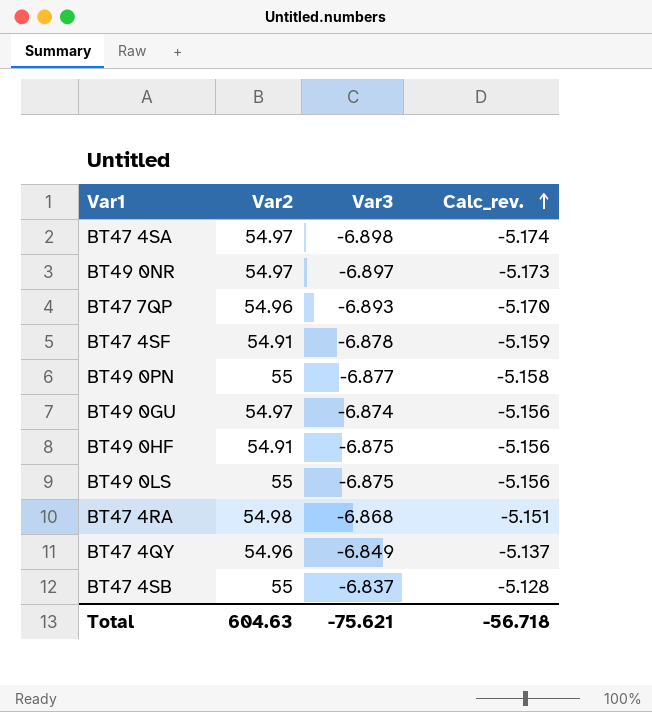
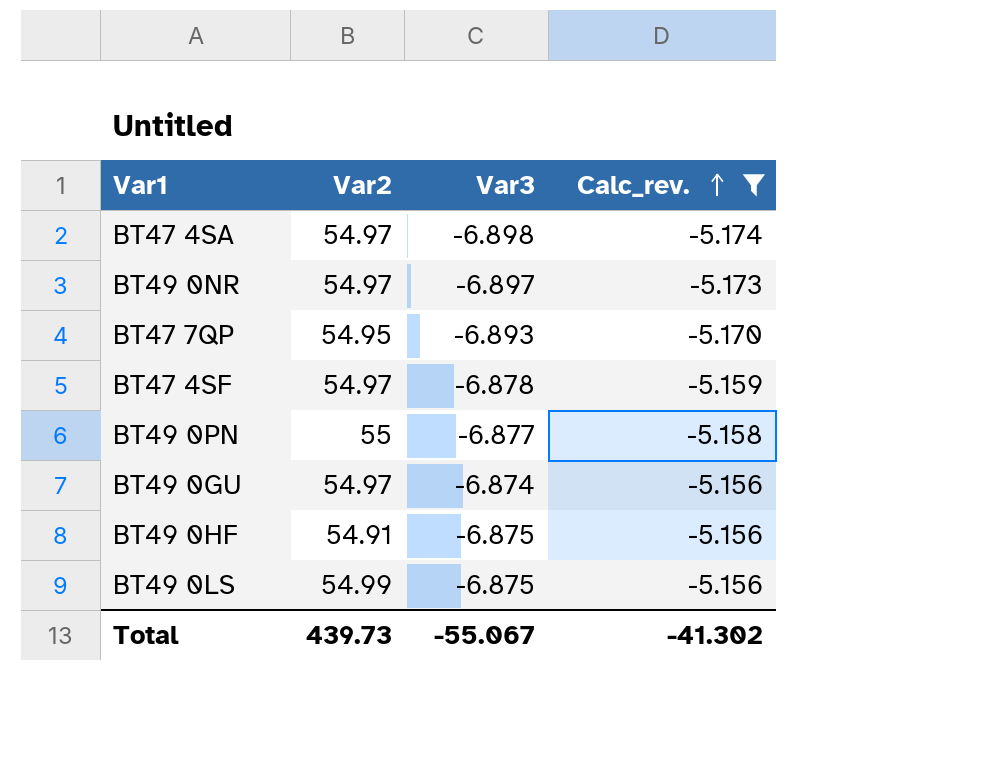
filter: none -> Calc_rev. <= -5.156
BT47 7QP | Var2: 54.96 -> 54.95
BT47 4SF | Var2: 54.91 -> 54.97
BT49 0LS | Var2: 55 -> 54.99
Total | Var2: 604.63 -> 439.73
Total | Var3: -75.621 -> -55.067
Total | Calc_rev.: -56.718 -> -41.302

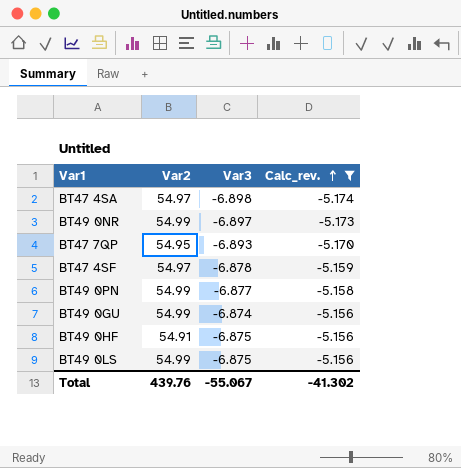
BT49 0NR | Var2: 54.97 -> 54.99
BT49 0PN | Var2: 55 -> 54.99
BT49 0GU | Var2: 54.97 -> 54.99
Total | Var2: 439.73 -> 439.76

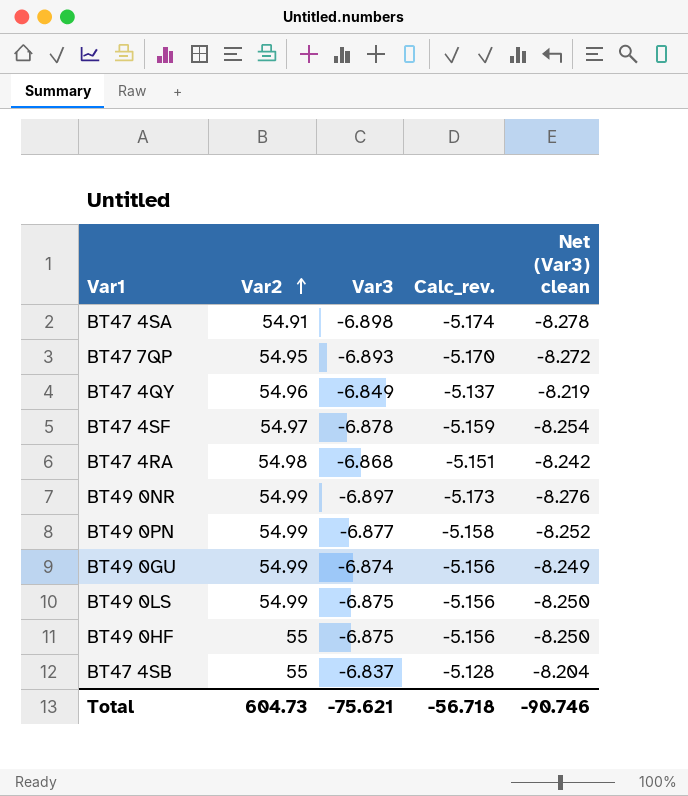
filter: Calc_rev. <= -5.156 -> none
row order: Calc_rev. ascending -> Var2 ascending
column Net (Var3) clean | formula: none -> [Var3] * 1.2
BT47 4SA | Var2: 54.97 -> 54.91
BT49 0HF | Var2: 54.91 -> 55
Total | Var2: 439.76 -> 604.73
Total | Var3: -55.067 -> -75.621
Total | Calc_rev.: -41.302 -> -56.718

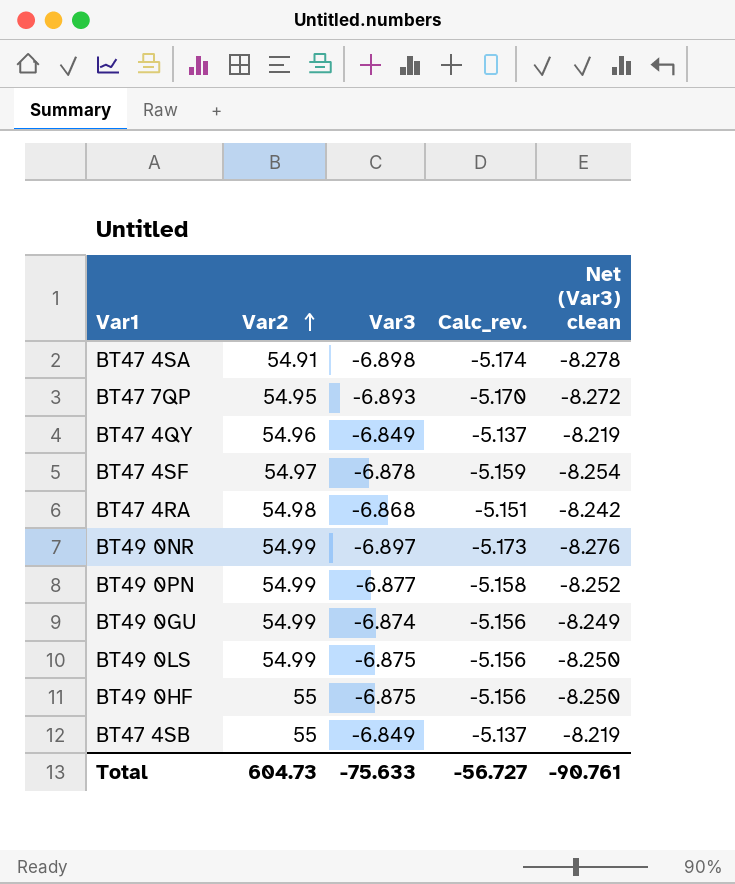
BT47 4SB | Var3: -6.837 -> -6.849
BT47 4SB | Calc_rev.: -5.128 -> -5.137
BT47 4SB | Net (Var3) clean: -8.204 -> -8.219
Total | Var3: -75.621 -> -75.633
Total | Calc_rev.: -56.718 -> -56.727
Total | Net (Var3) clean: -90.746 -> -90.761

